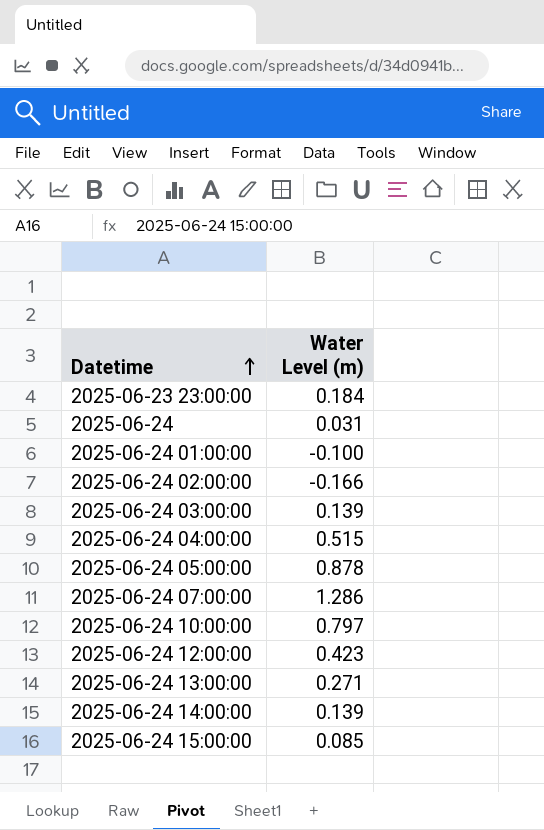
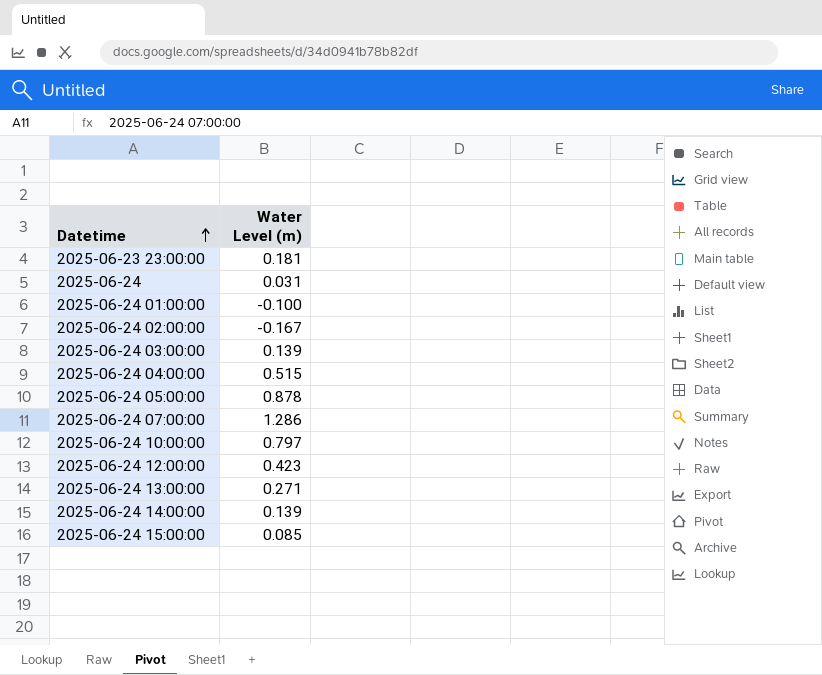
2025-06-23 23:00:00 | Water Level (m): 0.184 -> 0.181
2025-06-24 02:00:00 | Water Level (m): -0.166 -> -0.167

